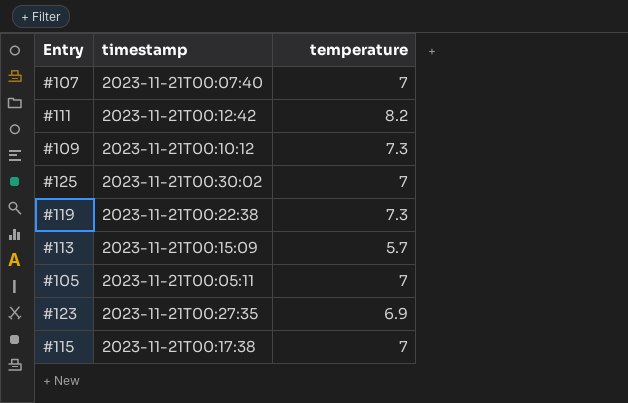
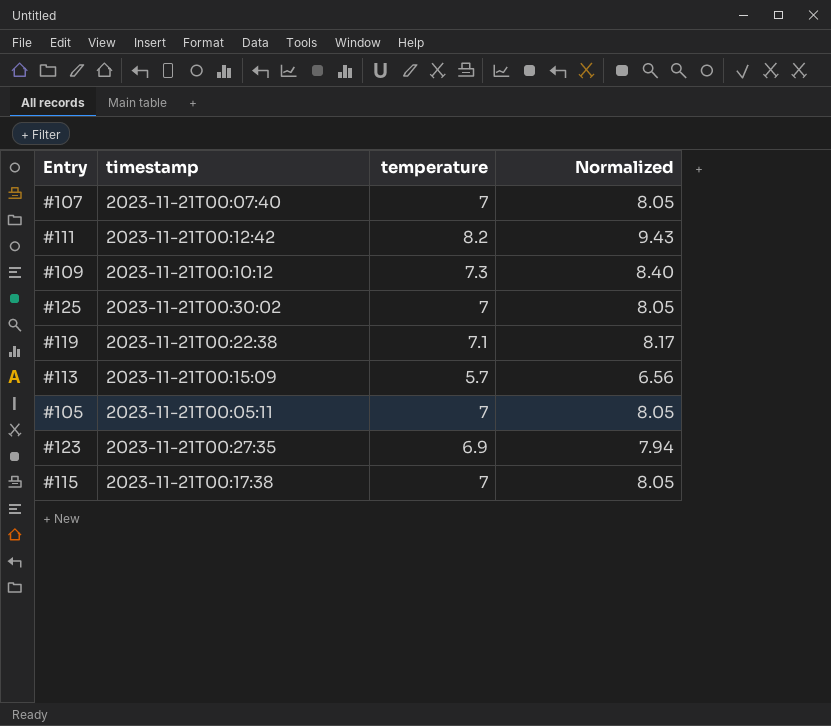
column Normalized | formula: none -> [temperature] * 1.15
#119 | temperature: 7.3 -> 7.1

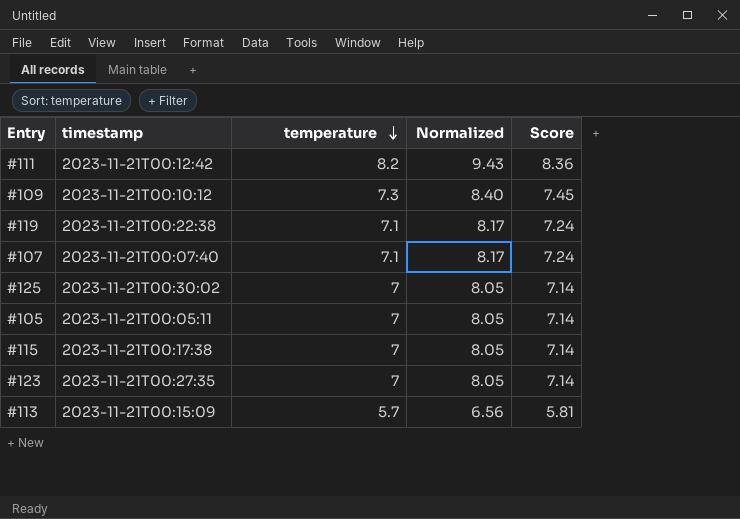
row order: none -> temperature descending
column Score | formula: none -> [temperature] * 1.02
#107 | temperature: 7 -> 7.1
#107 | Normalized: 8.05 -> 8.17
#123 | temperature: 6.9 -> 7
#123 | Normalized: 7.94 -> 8.05

